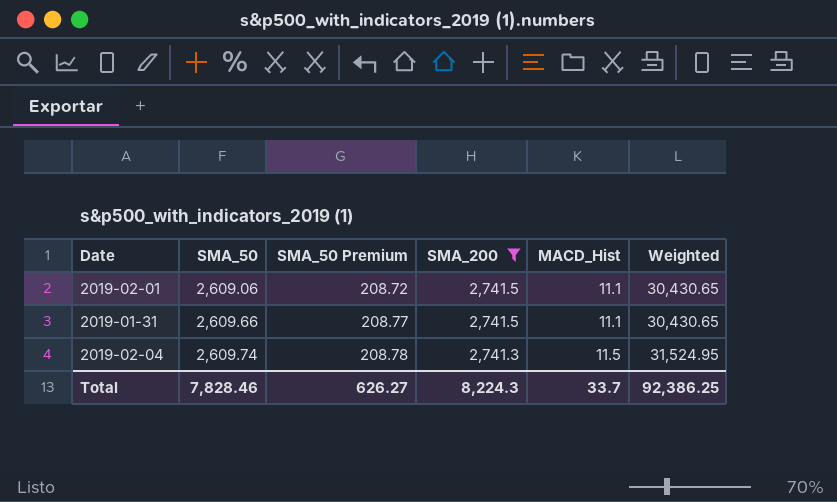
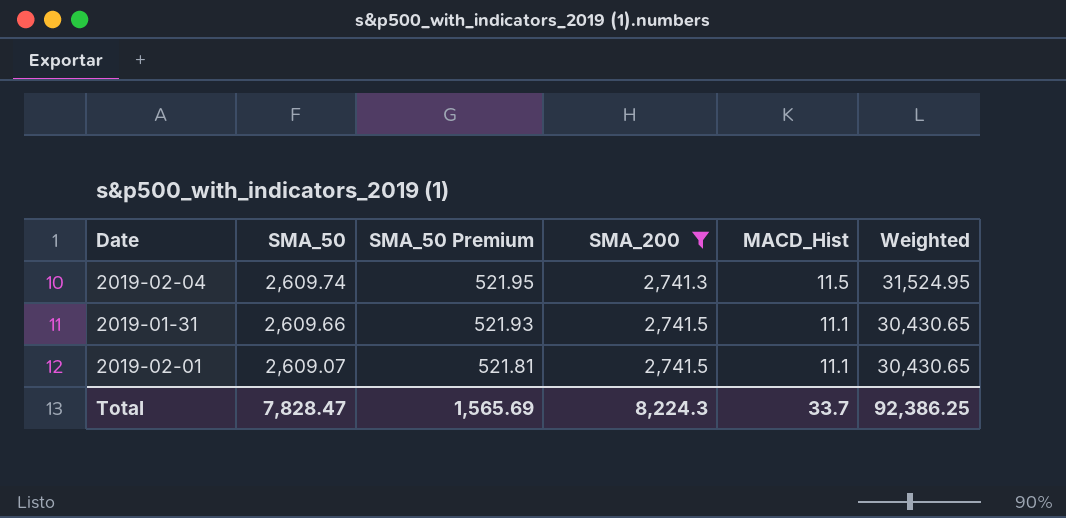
row order: SMA_50 ascending -> SMA_50 descending
column SMA_50 Premium | formula: [SMA_50] * 0.08 -> [SMA_50] * 0.2
2019-02-01 | SMA_50: 2,609.06 -> 2,609.07
Total | SMA_50: 7,828.46 -> 7,828.47
Total | SMA_50 Premium: 626.27 -> 1,565.69

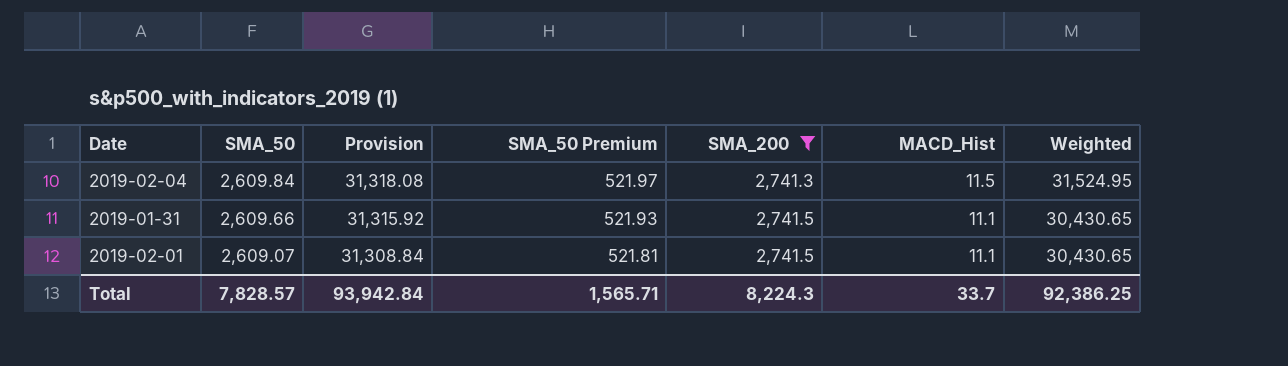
column Provision | formula: none -> [SMA_50] * 12
2019-02-04 | SMA_50: 2,609.74 -> 2,609.84
2019-02-04 | SMA_50 Premium: 521.95 -> 521.97
Total | SMA_50: 7,828.47 -> 7,828.57
Total | SMA_50 Premium: 1,565.69 -> 1,565.71

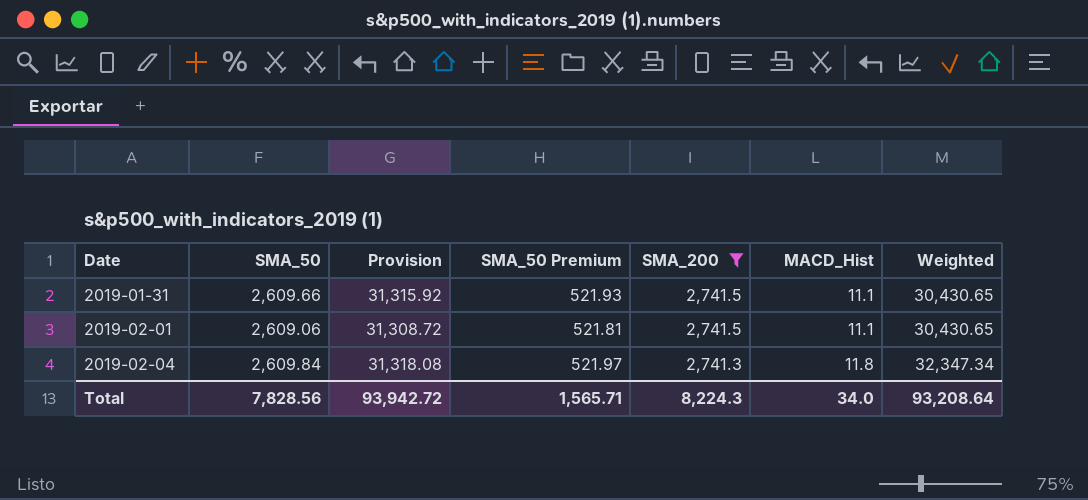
row order: SMA_50 descending -> Date ascending
2019-02-01 | SMA_50: 2,609.07 -> 2,609.06
2019-02-01 | Provision: 31,308.84 -> 31,308.72
2019-02-04 | MACD_Hist: 11.5 -> 11.8
2019-02-04 | Weighted: 31,524.95 -> 32,347.34
Total | SMA_50: 7,828.57 -> 7,828.56
Total | Provision: 93,942.84 -> 93,942.72
Total | MACD_Hist: 33.7 -> 34.0
Total | Weighted: 92,386.25 -> 93,208.64

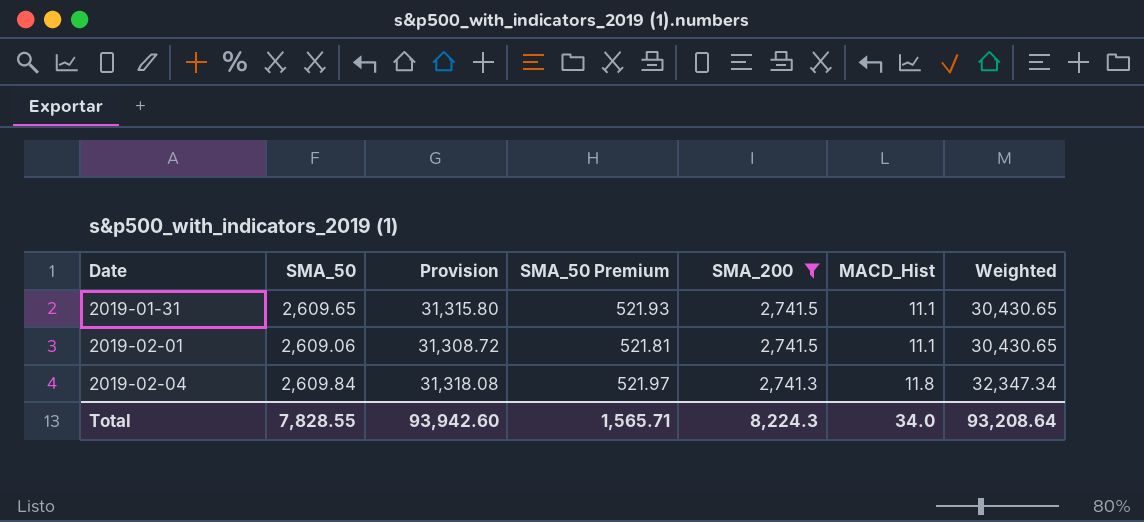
2019-01-31 | SMA_50: 2,609.66 -> 2,609.65
2019-01-31 | Provision: 31,315.92 -> 31,315.80
Total | SMA_50: 7,828.56 -> 7,828.55
Total | Provision: 93,942.72 -> 93,942.60

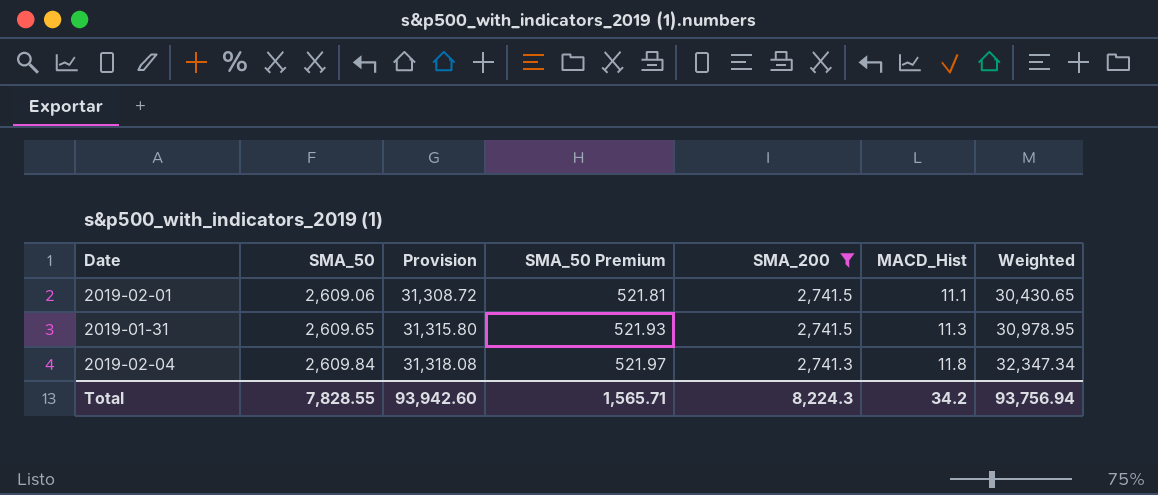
row order: Date ascending -> SMA_50 ascending
2019-01-31 | MACD_Hist: 11.1 -> 11.3
2019-01-31 | Weighted: 30,430.65 -> 30,978.95
Total | MACD_Hist: 34.0 -> 34.2
Total | Weighted: 93,208.64 -> 93,756.94

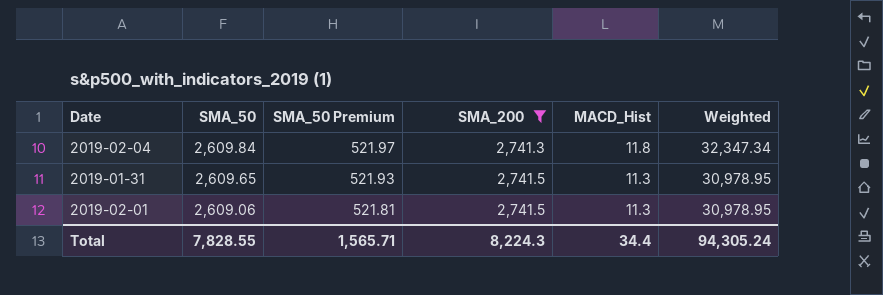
row order: SMA_50 ascending -> SMA_50 descending
column Provision | formula: [SMA_50] * 12 -> none
2019-02-01 | MACD_Hist: 11.1 -> 11.3
2019-02-01 | Weighted: 30,430.65 -> 30,978.95
Total | MACD_Hist: 34.2 -> 34.4
Total | Weighted: 93,756.94 -> 94,305.24

